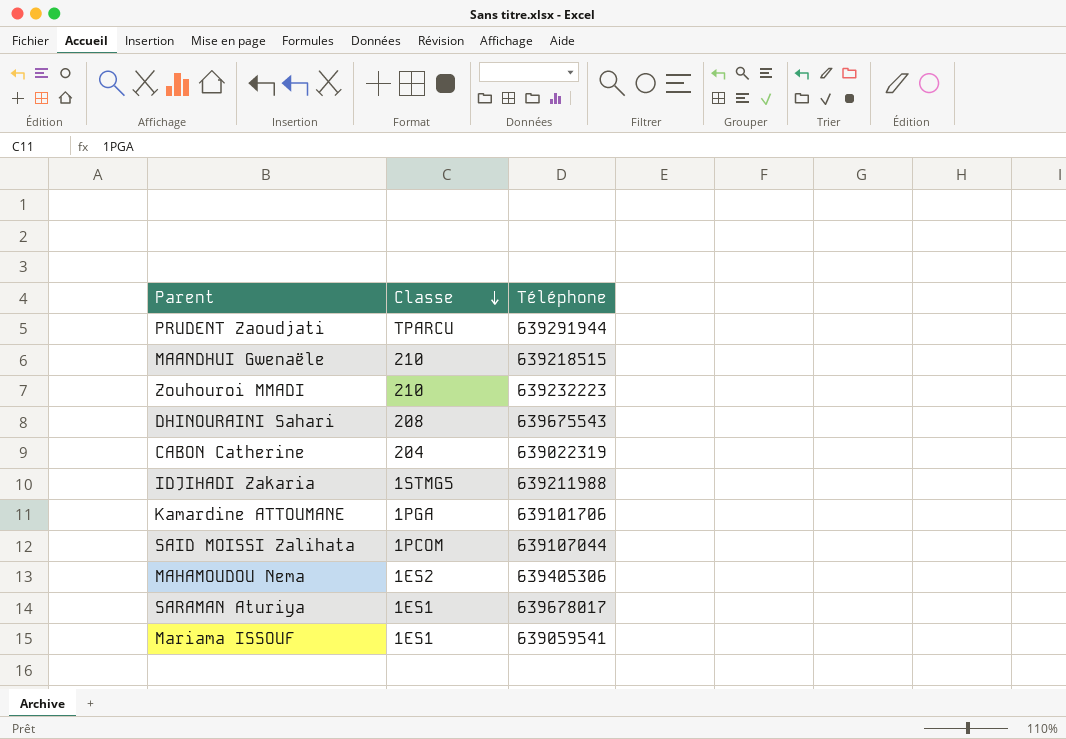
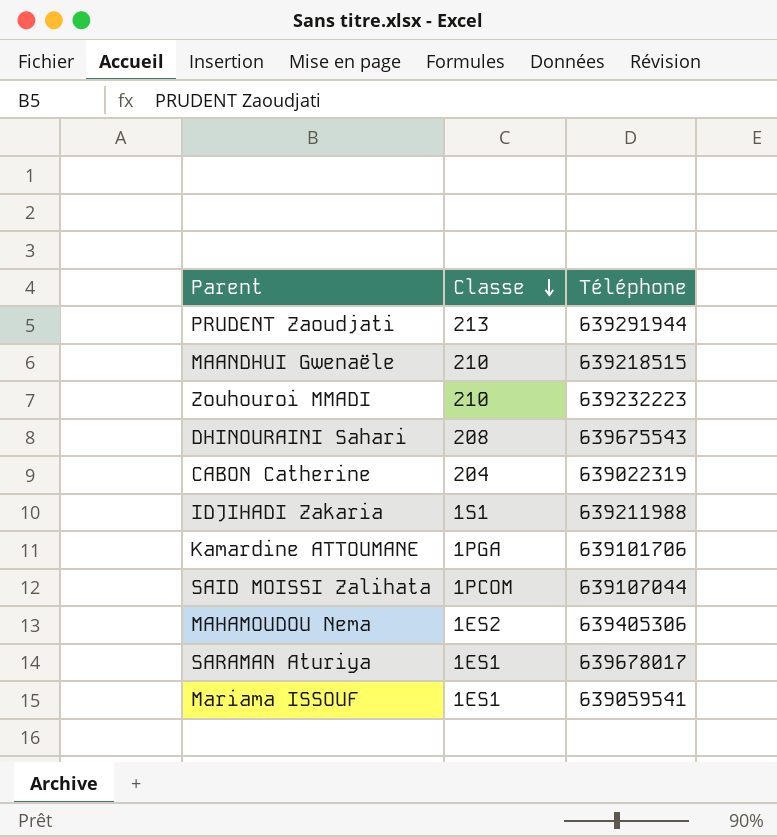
PRUDENT Zaoudjati | Classe: TPARCU -> 213
IDJIHADI Zakaria | Classe: 1STMG5 -> 1S1

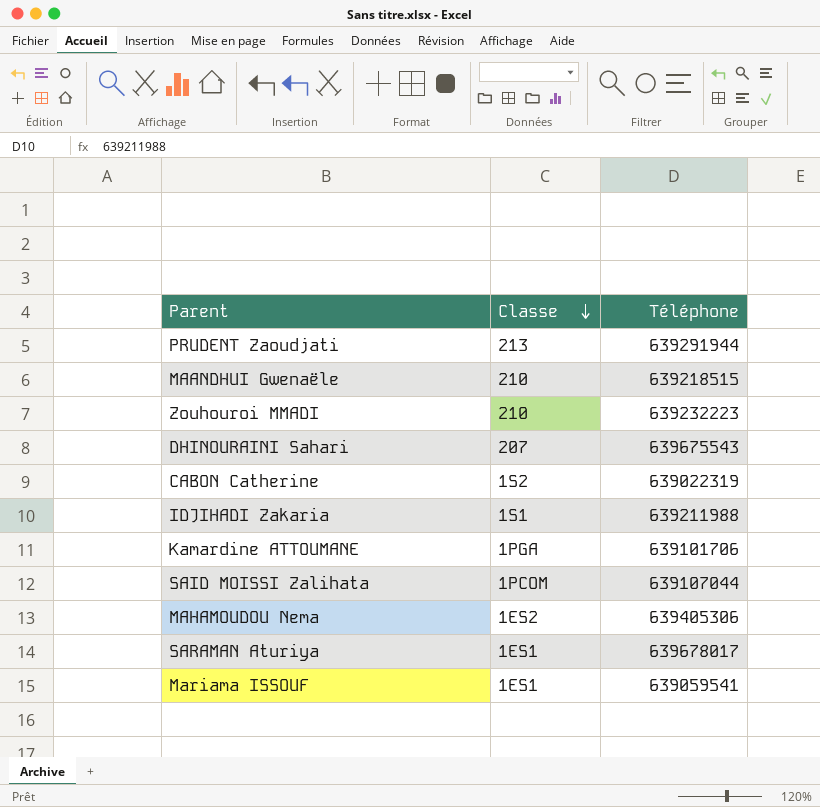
DHINOURAINI Sahari | Classe: 208 -> 207
CABON Catherine | Classe: 204 -> 1S2

